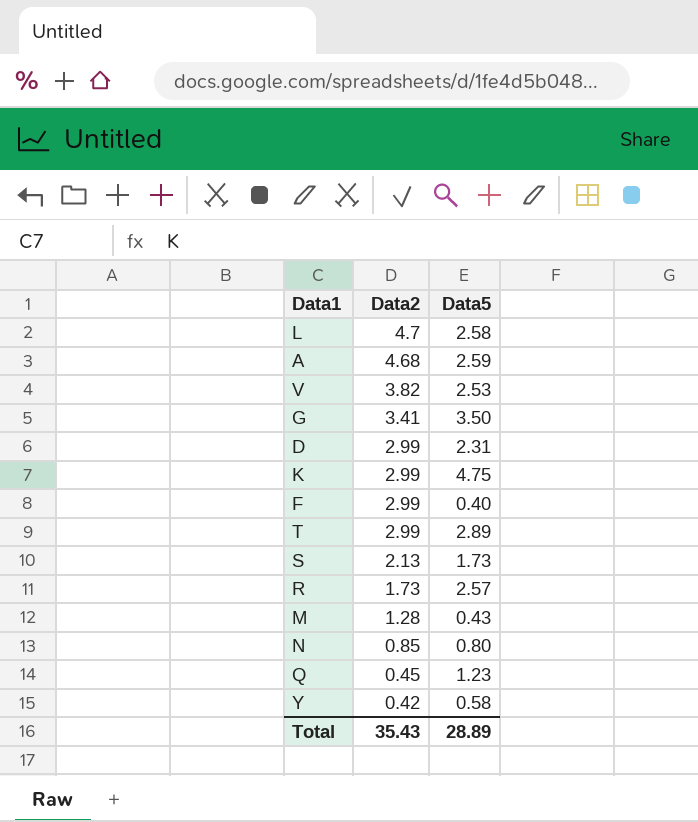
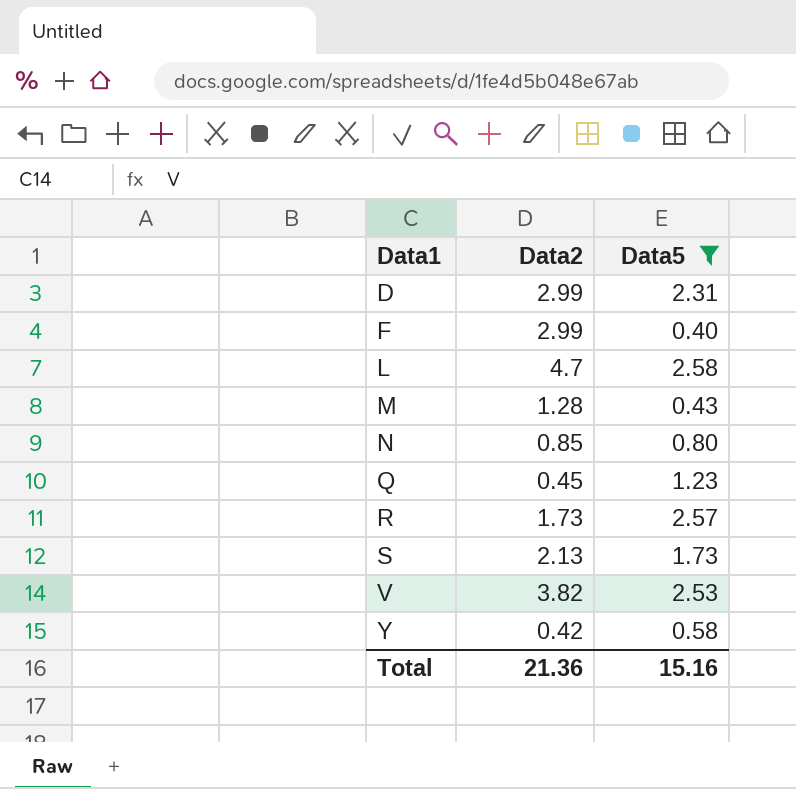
filter: none -> Data5 <= 2.58
row order: Data2 descending -> Data1 ascending
Total | Data2: 35.43 -> 21.36
Total | Data5: 28.89 -> 15.16

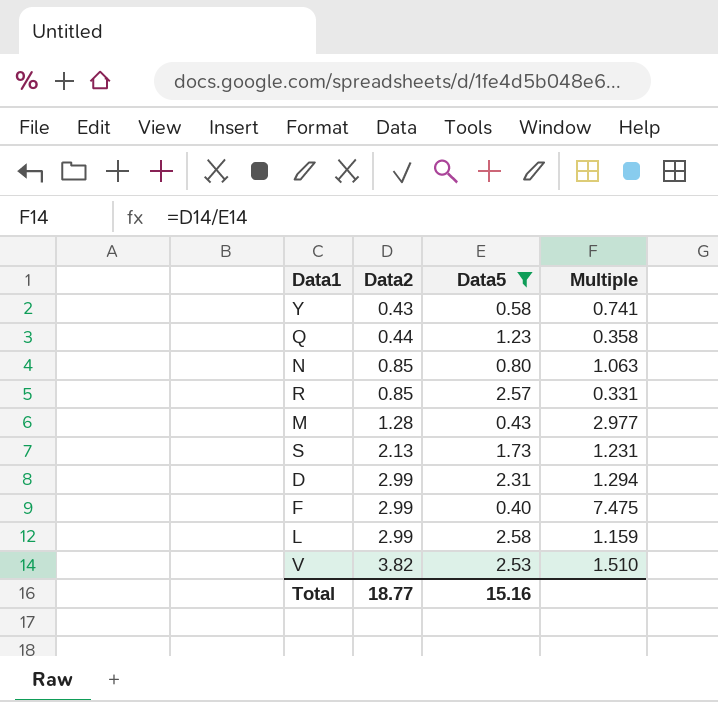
row order: Data1 ascending -> Data2 ascending
column Multiple | formula: none -> [Data2] / [Data5]
Y | Data2: 0.42 -> 0.43
Q | Data2: 0.45 -> 0.44
R | Data2: 1.73 -> 0.85
L | Data2: 4.7 -> 2.99
Total | Data2: 21.36 -> 18.77

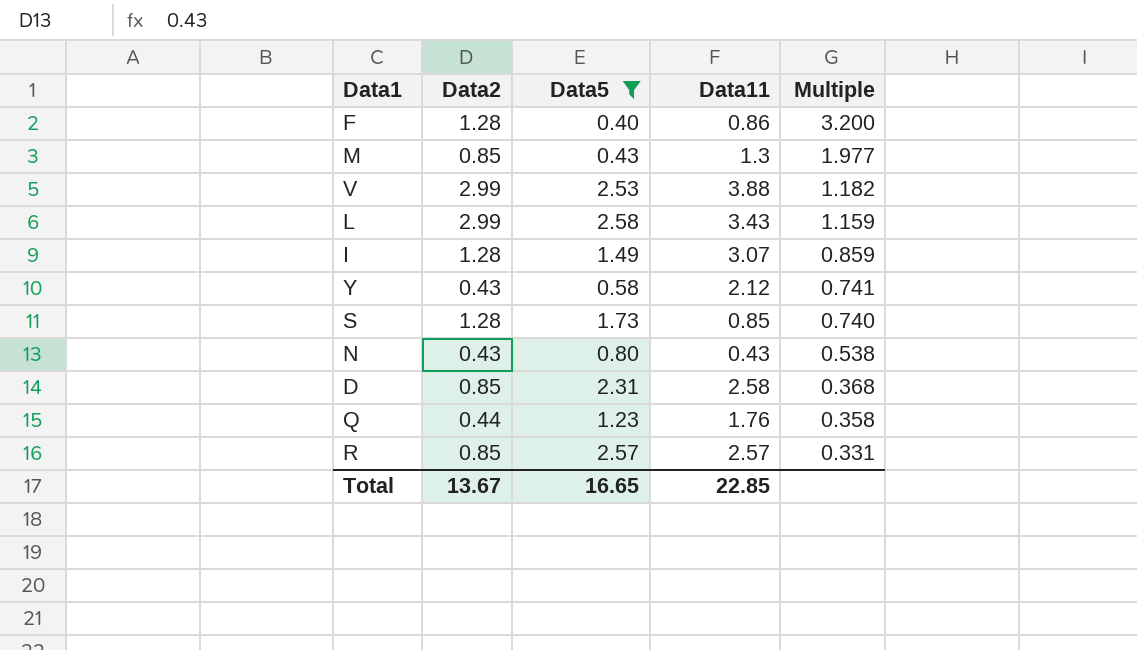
row order: Data2 ascending -> Multiple descending
column Data11 | position: none -> 4
F | Data2: 2.99 -> 1.28
F | Multiple: 7.475 -> 3.200
M | Data2: 1.28 -> 0.85
M | Multiple: 2.977 -> 1.977
V | Data2: 3.82 -> 2.99
V | Multiple: 1.510 -> 1.182
row I: none -> 1.28 | 1.49 | 3.07 | 0.859
S | Data2: 2.13 -> 1.28
S | Multiple: 1.231 -> 0.740
N | Data2: 0.85 -> 0.43
N | Multiple: 1.063 -> 0.538
D | Data2: 2.99 -> 0.85
D | Multiple: 1.294 -> 0.368
Total | Data2: 18.77 -> 13.67
Total | Data5: 15.16 -> 16.65

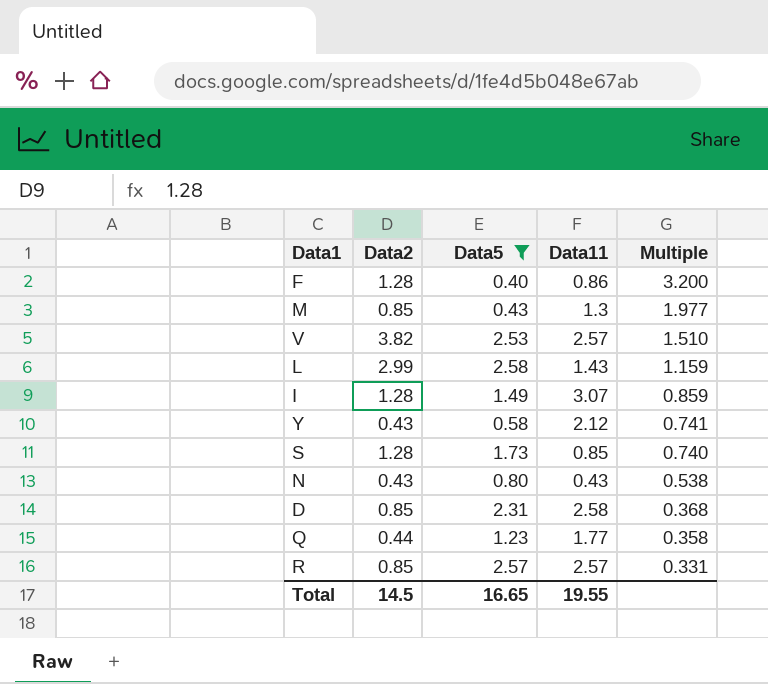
V | Data2: 2.99 -> 3.82
V | Data11: 3.88 -> 2.57
V | Multiple: 1.182 -> 1.510
L | Data11: 3.43 -> 1.43
Q | Data11: 1.76 -> 1.77
Total | Data2: 13.67 -> 14.5
Total | Data11: 22.85 -> 19.55

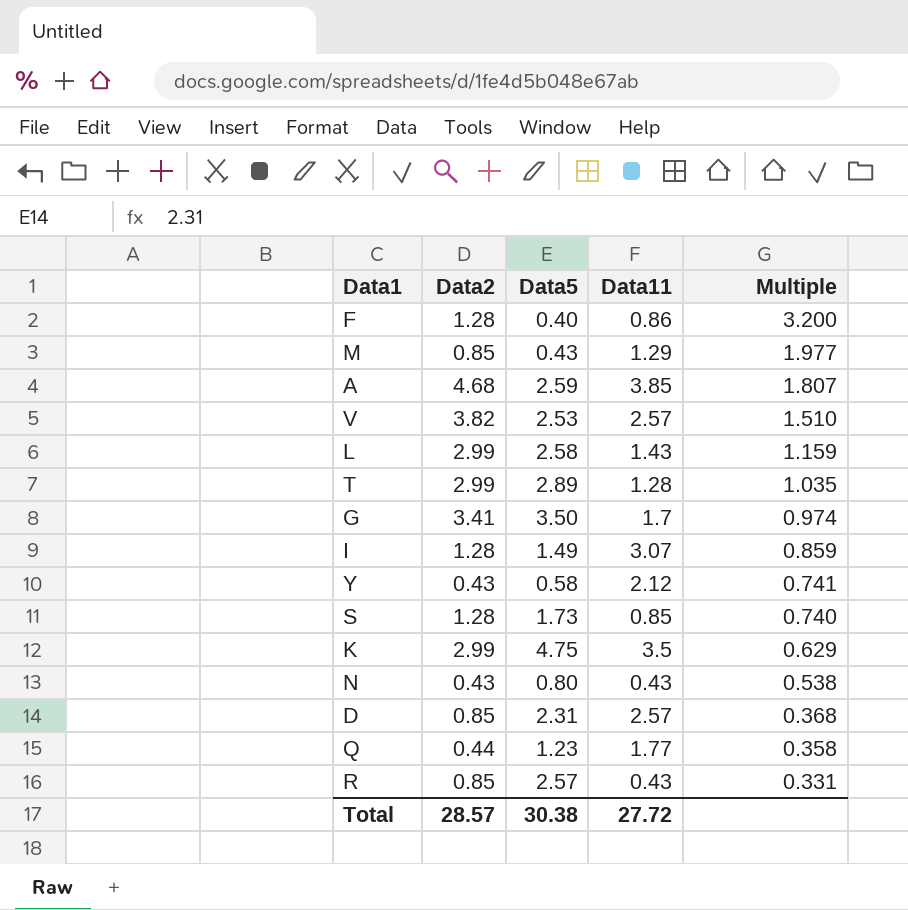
filter: Data5 <= 2.58 -> none
M | Data11: 1.3 -> 1.29
D | Data11: 2.58 -> 2.57
R | Data11: 2.57 -> 0.43
Total | Data2: 14.5 -> 28.57
Total | Data5: 16.65 -> 30.38
Total | Data11: 19.55 -> 27.72

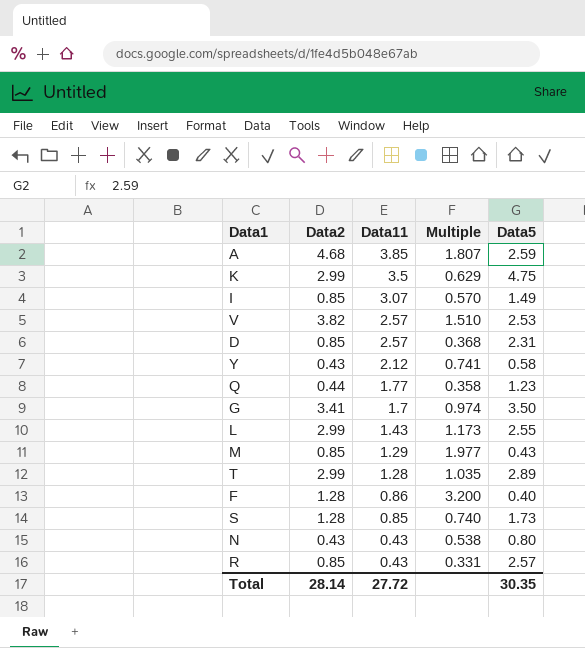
row order: Multiple descending -> Data11 descending
column Data5 | position: 3 -> 5
I | Data2: 1.28 -> 0.85
I | Multiple: 0.859 -> 0.570
L | Multiple: 1.159 -> 1.173
L | Data5: 2.58 -> 2.55
Total | Data2: 28.57 -> 28.14
Total | Data5: 30.38 -> 30.35

